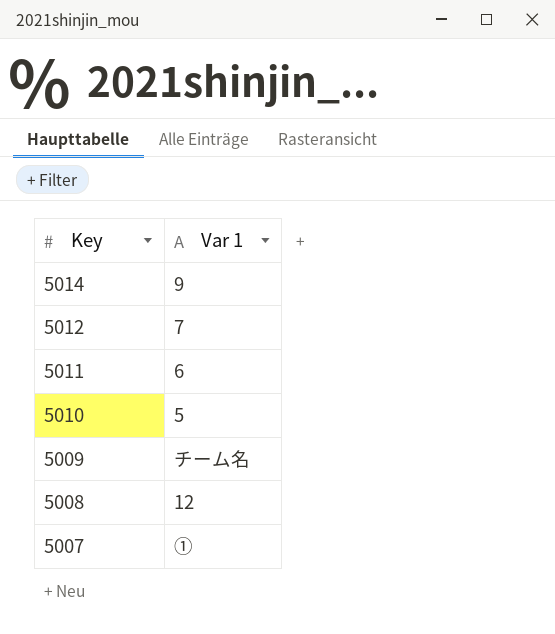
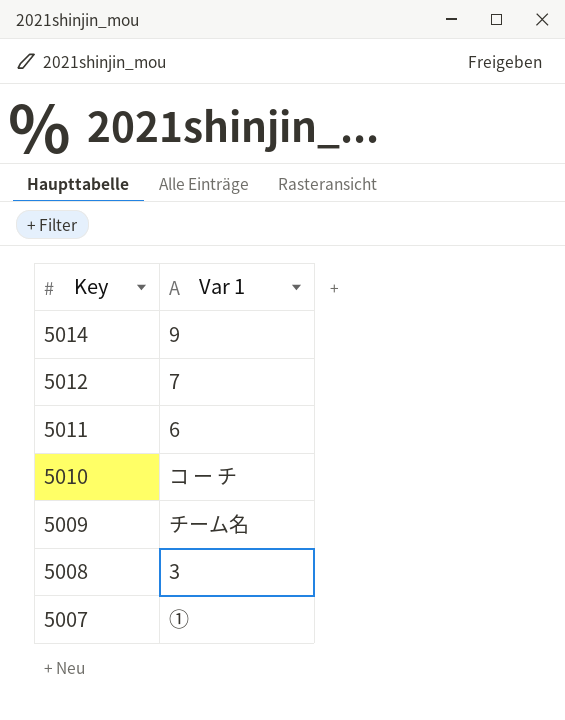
5010 | Var 1: 5 -> コ ー チ
5008 | Var 1: 12 -> 3

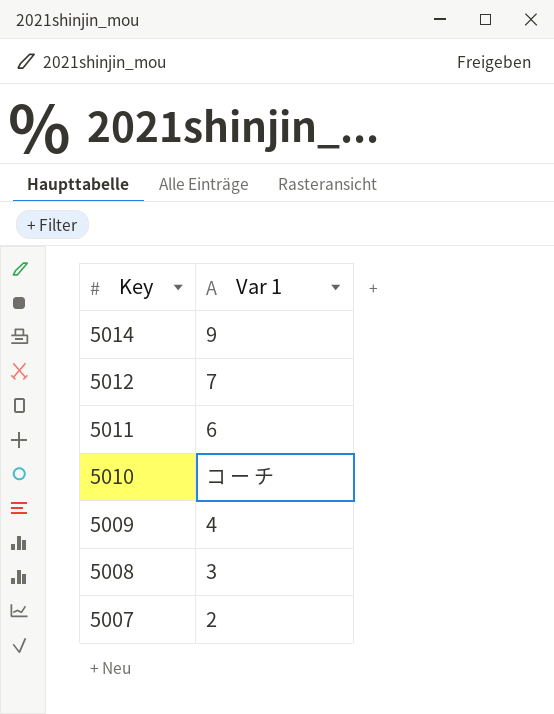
5009 | Var 1: チーム名 -> 4
5007 | Var 1: ① -> 2

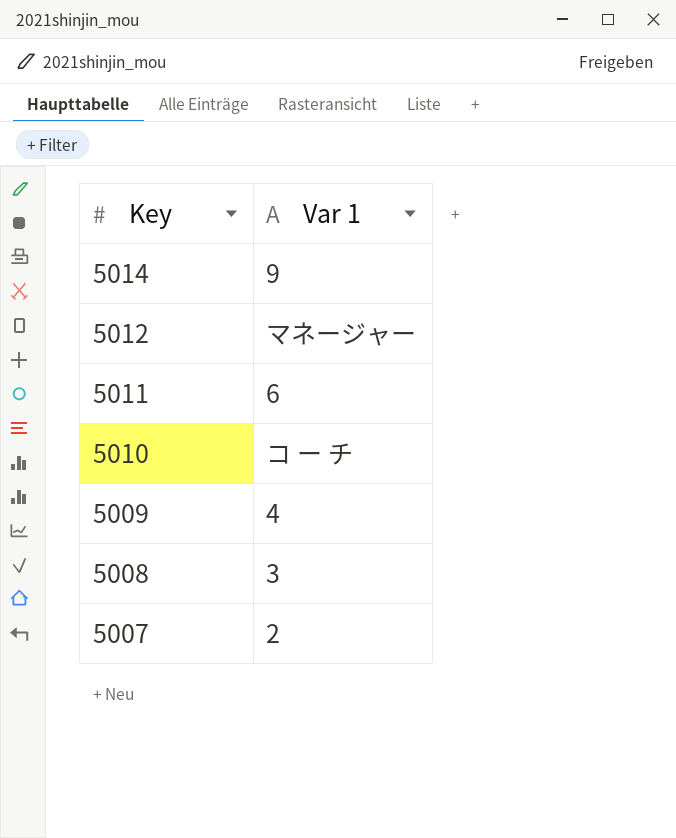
5012 | Var 1: 7 -> マネージャー

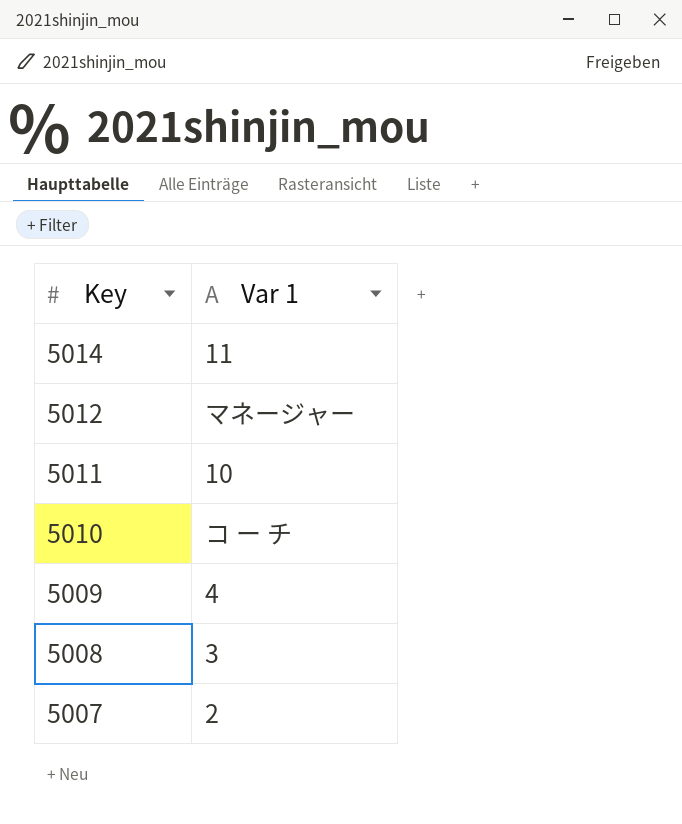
5014 | Var 1: 9 -> 11
5011 | Var 1: 6 -> 10

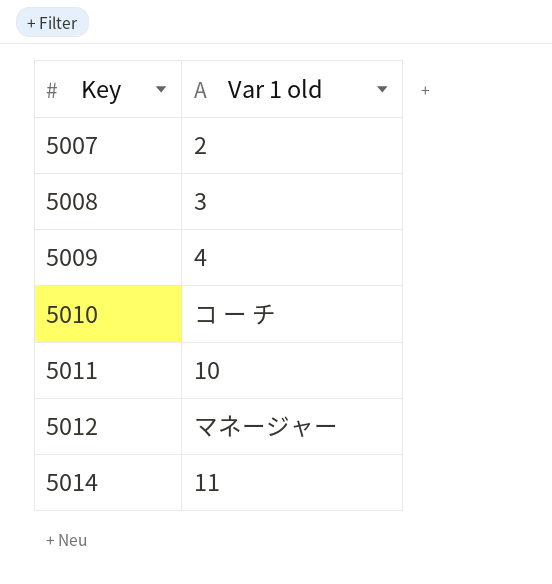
row order: Key descending -> Key ascending
column name: Var 1 -> Var 1 old

